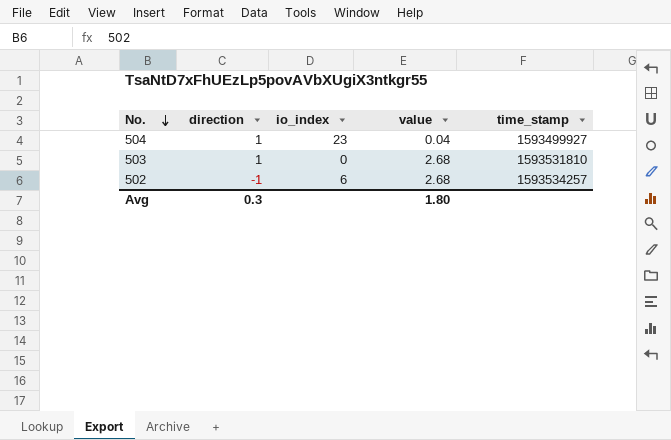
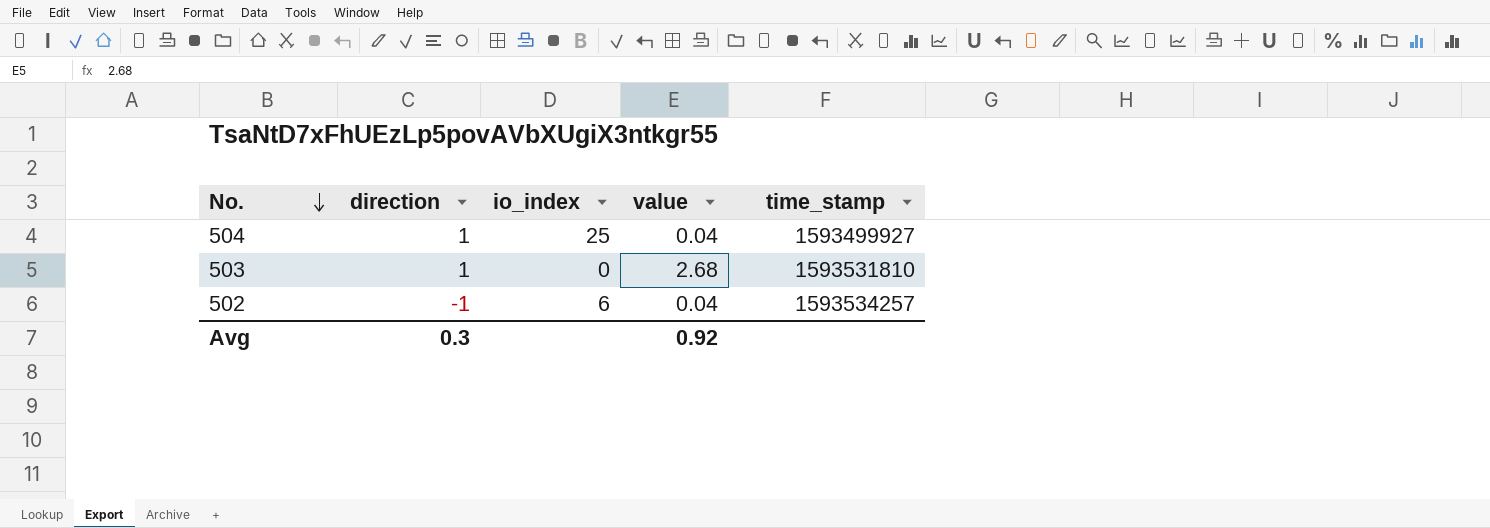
504 | io_index: 23 -> 25
502 | value: 2.68 -> 0.04
Avg | value: 1.80 -> 0.92

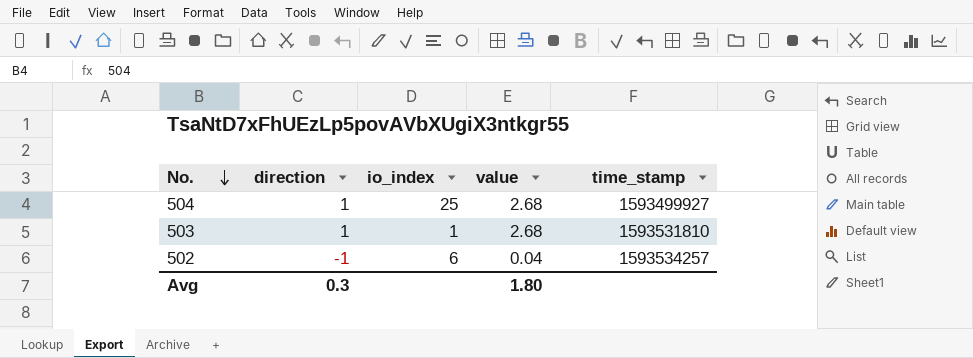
504 | value: 0.04 -> 2.68
503 | io_index: 0 -> 1
Avg | value: 0.92 -> 1.80

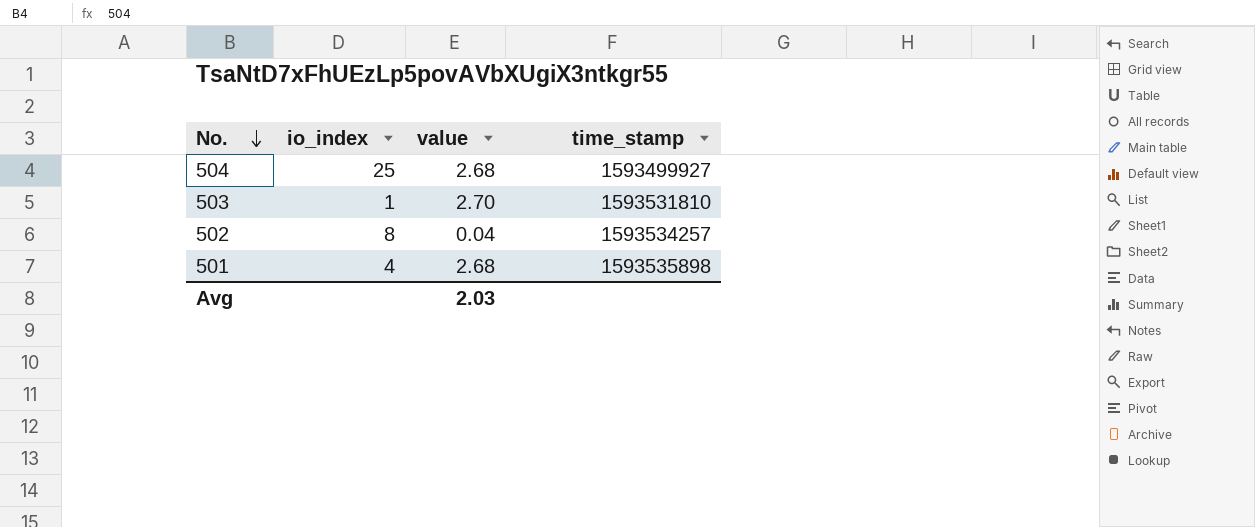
column direction | position: 2 -> none
503 | value: 2.68 -> 2.70
502 | io_index: 6 -> 8
row 501: none -> 4 | 2.68 | 1593535898
Avg | value: 1.80 -> 2.03

